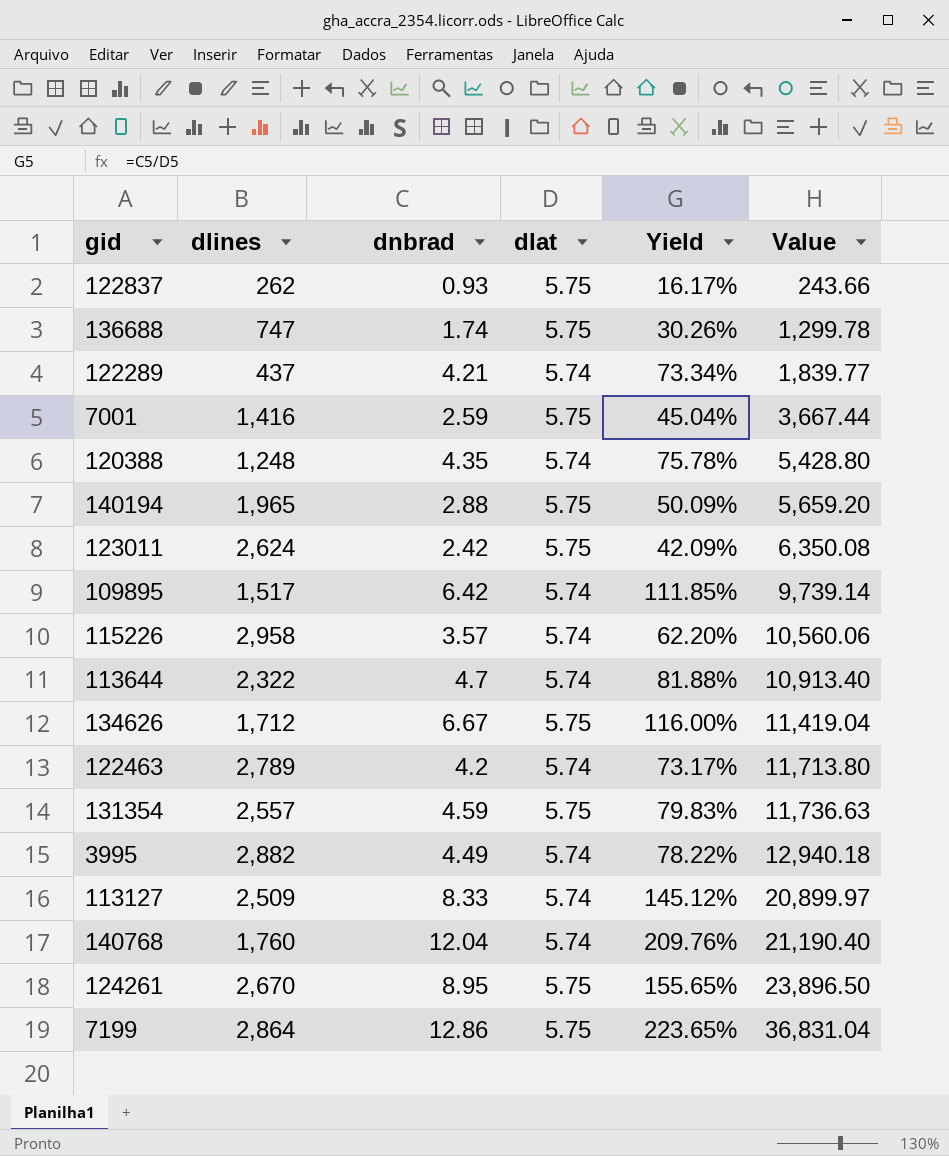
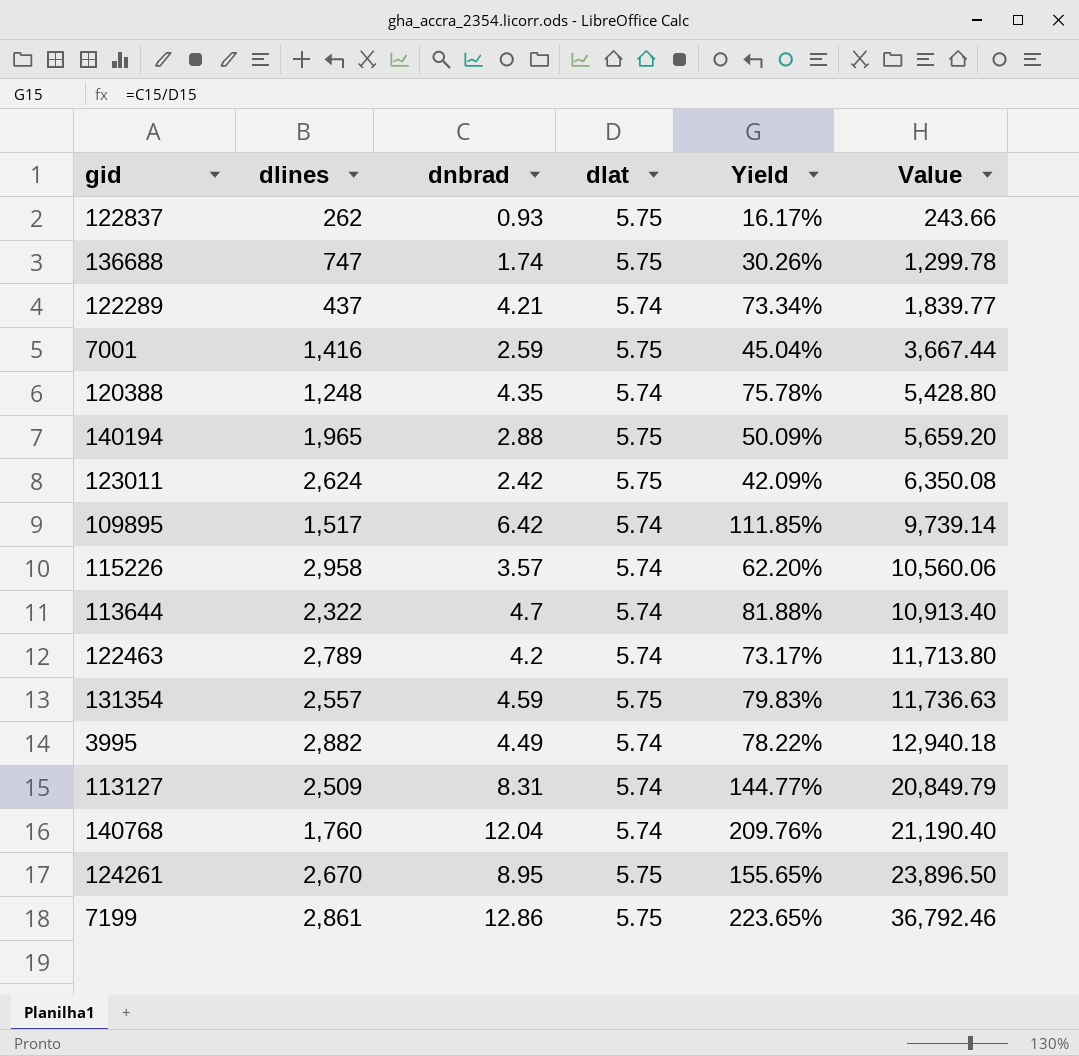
row 134626: 1,712 | 6.67 | 5.75 | 116.00% | 11,419.04 -> none
113127 | dnbrad: 8.33 -> 8.31
113127 | Yield: 145.12% -> 144.77%
113127 | Value: 20,899.97 -> 20,849.79
7199 | dlines: 2,864 -> 2,861
7199 | Value: 36,831.04 -> 36,792.46

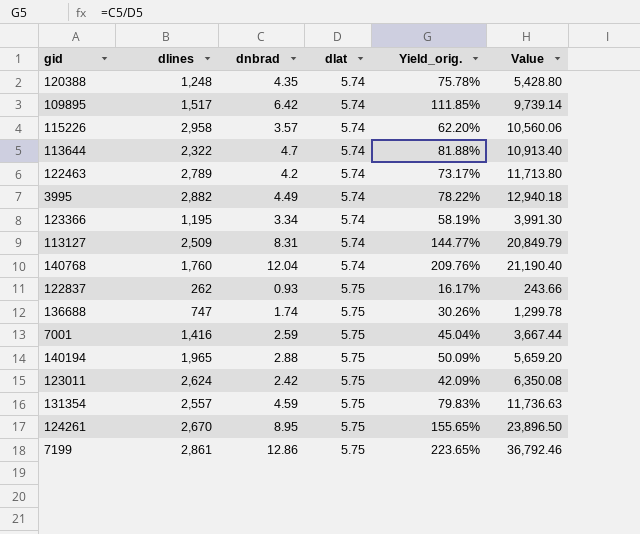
row order: Value ascending -> dlat ascending
column name: Yield -> Yield_orig.
row 122289: 437 | 4.21 | 5.74 | 73.34% | 1,839.77 -> none
row 123366: none -> 1,195 | 3.34 | 5.74 | 58.19% | 3,991.30

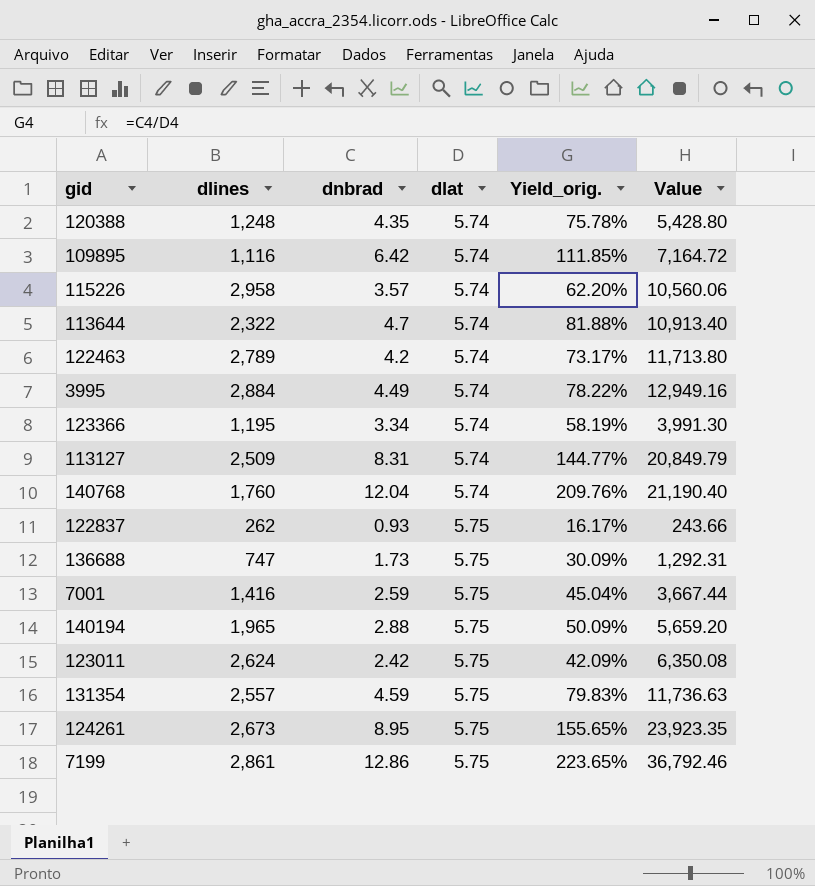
109895 | dlines: 1,517 -> 1,116
109895 | Value: 9,739.14 -> 7,164.72
3995 | dlines: 2,882 -> 2,884
3995 | Value: 12,940.18 -> 12,949.16
136688 | dnbrad: 1.74 -> 1.73
136688 | Yield_orig.: 30.26% -> 30.09%
136688 | Value: 1,299.78 -> 1,292.31
124261 | dlines: 2,670 -> 2,673
124261 | Value: 23,896.50 -> 23,923.35

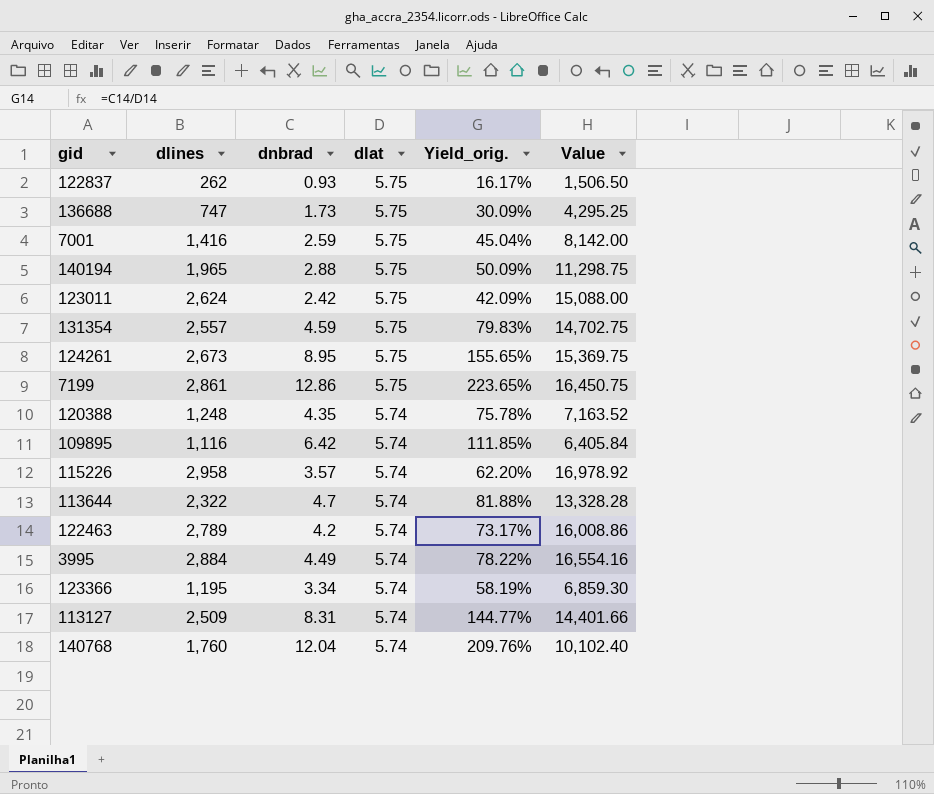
row order: dlat ascending -> dlat descending
column Value | formula: [dlines] * [dnbrad] -> [dlines] * [dlat]

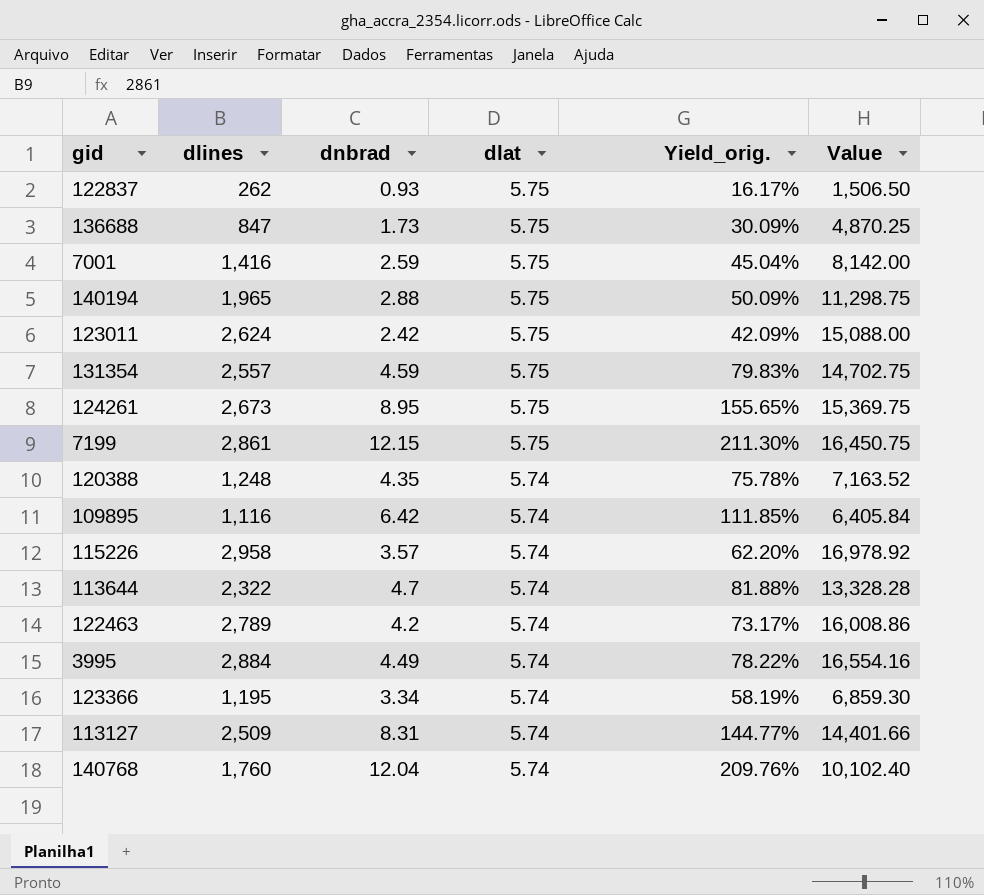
136688 | dlines: 747 -> 847
136688 | Value: 4,295.25 -> 4,870.25
7199 | dnbrad: 12.86 -> 12.15
7199 | Yield_orig.: 223.65% -> 211.30%

